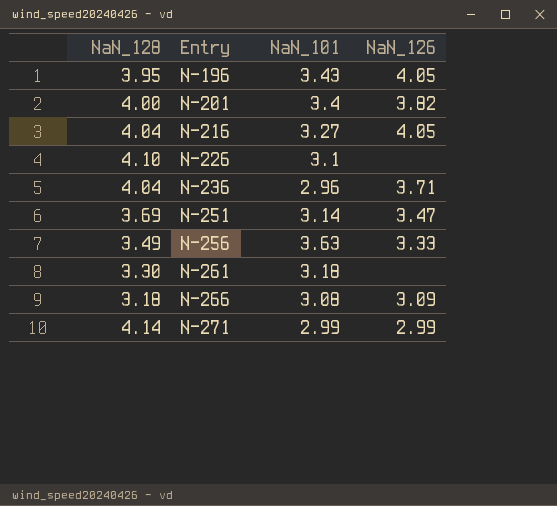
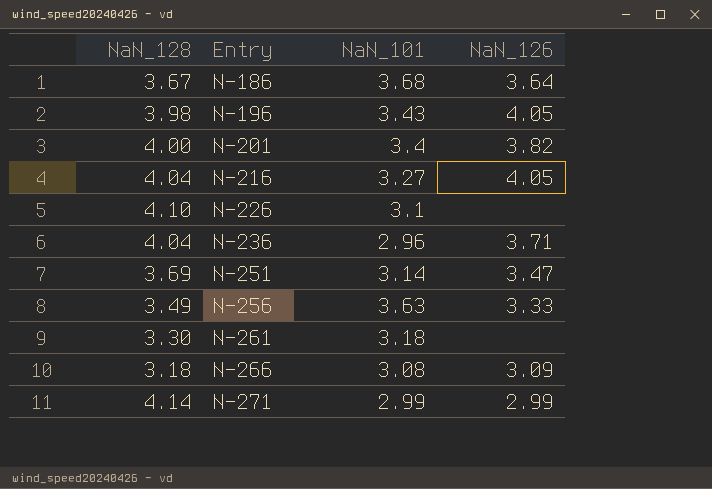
row N-186: none -> 3.67 | 3.68 | 3.64
N-196 | NaN_128: 3.95 -> 3.98

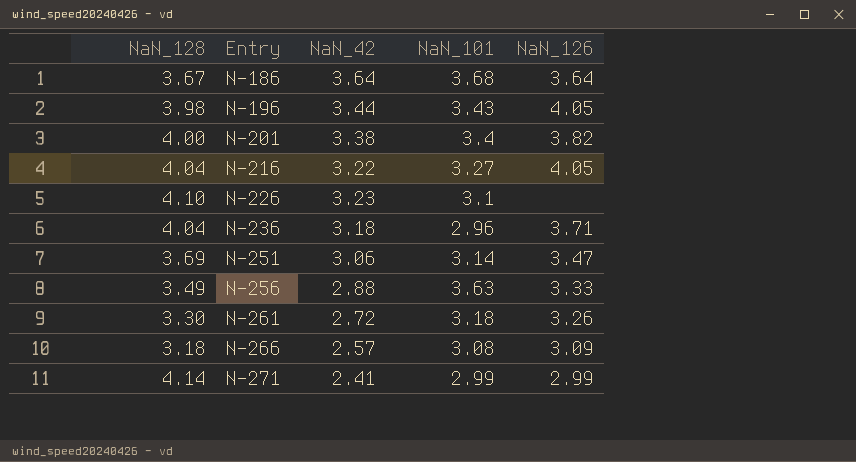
column NaN_42 | position: none -> 3
N-261 | NaN_126: none -> 3.26

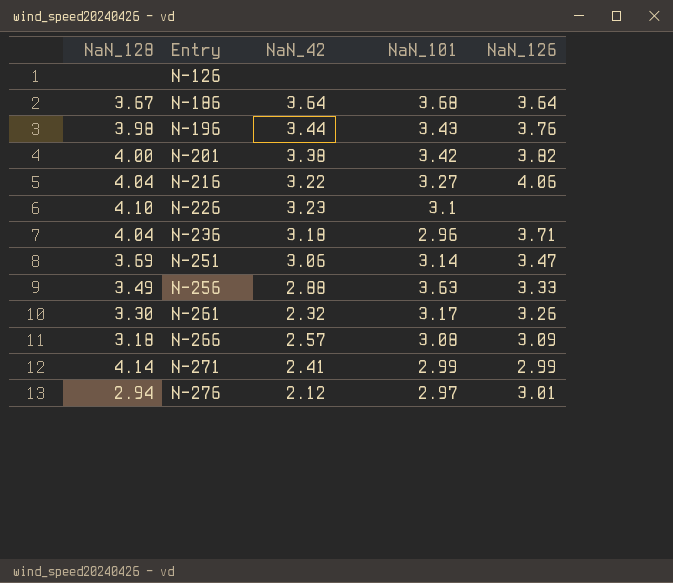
row N-126: none -> none | none | none | none
N-196 | NaN_126: 4.05 -> 3.76
N-201 | NaN_101: 3.4 -> 3.42
N-216 | NaN_126: 4.05 -> 4.06
N-261 | NaN_42: 2.72 -> 2.32
N-261 | NaN_101: 3.18 -> 3.17
row N-276: none -> 2.94 | 2.12 | 2.97 | 3.01

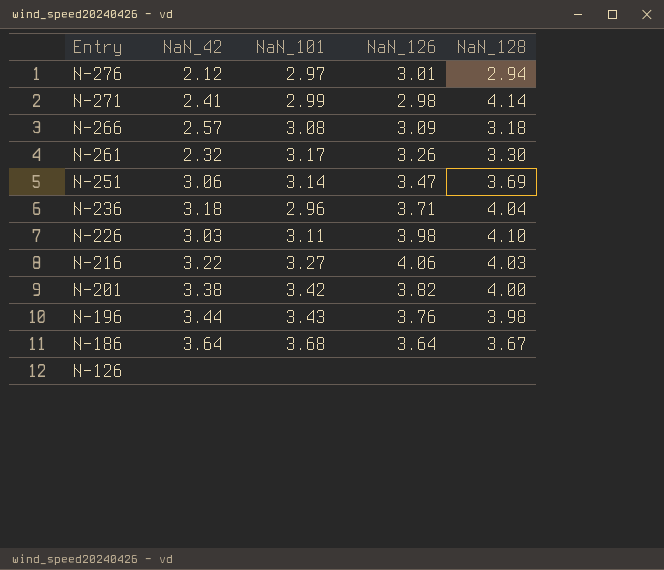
row order: Entry ascending -> Entry descending
column NaN_128 | position: 1 -> 5
row N-256: 3.49 | 2.88 | 3.63 | 3.33 -> none
N-271 | NaN_126: 2.99 -> 2.98
N-226 | NaN_42: 3.23 -> 3.03
N-226 | NaN_101: 3.1 -> 3.11
N-226 | NaN_126: none -> 3.98
N-216 | NaN_128: 4.04 -> 4.03

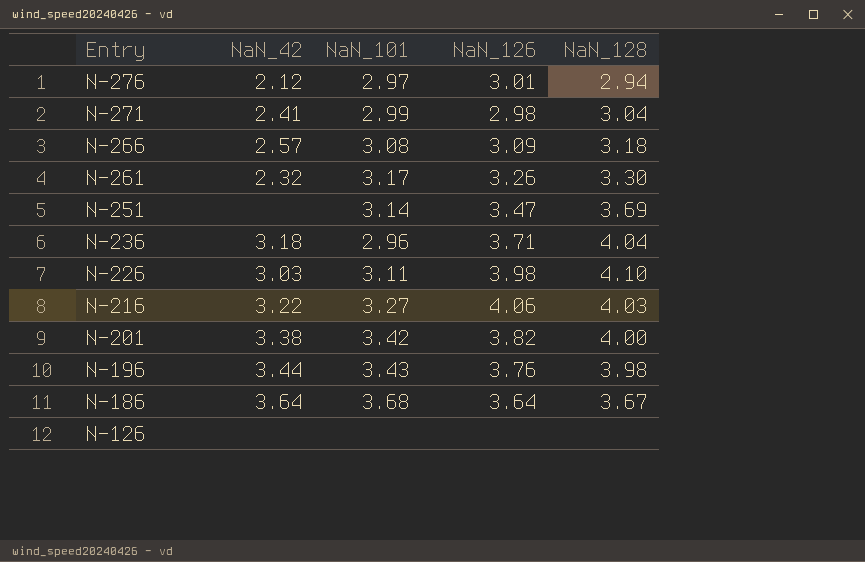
N-271 | NaN_128: 4.14 -> 3.04
N-251 | NaN_42: 3.06 -> none

